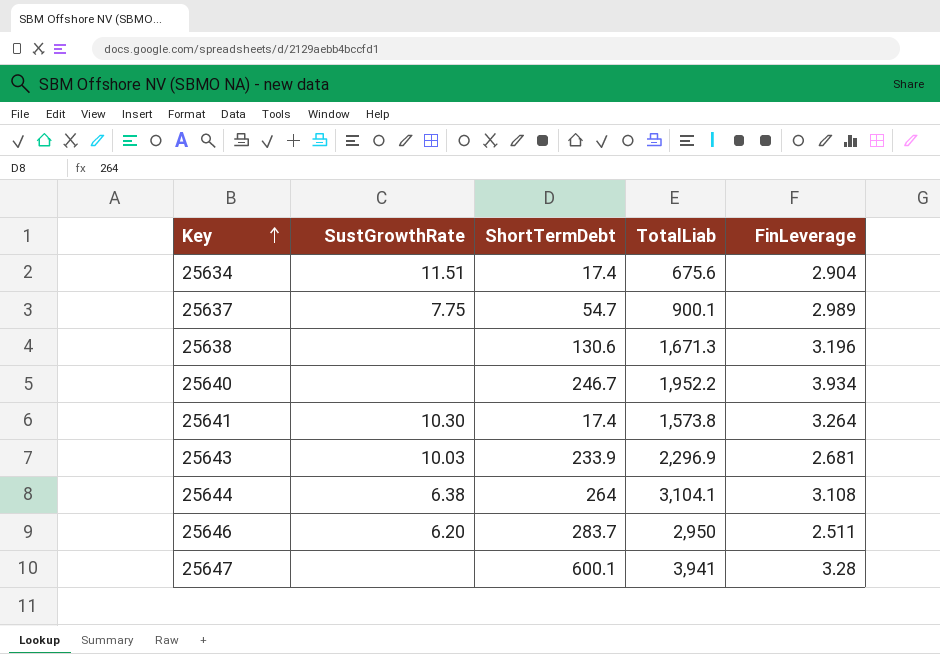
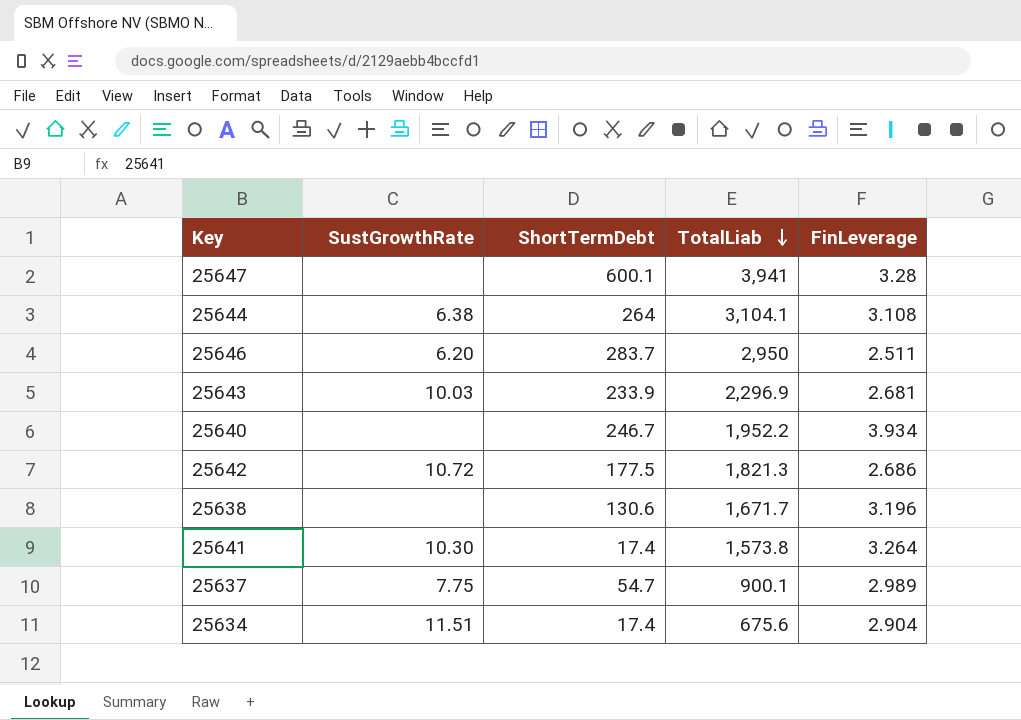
row order: Key ascending -> TotalLiab descending
row 25642: none -> 10.72 | 177.5 | 1,821.3 | 2.686
25638 | TotalLiab: 1,671.3 -> 1,671.7

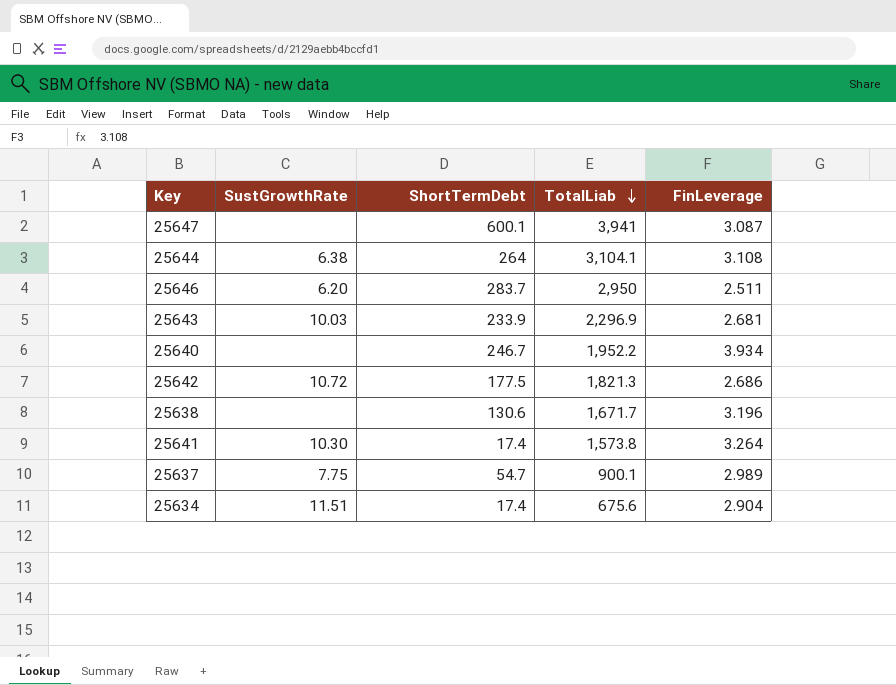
25647 | FinLeverage: 3.28 -> 3.087

